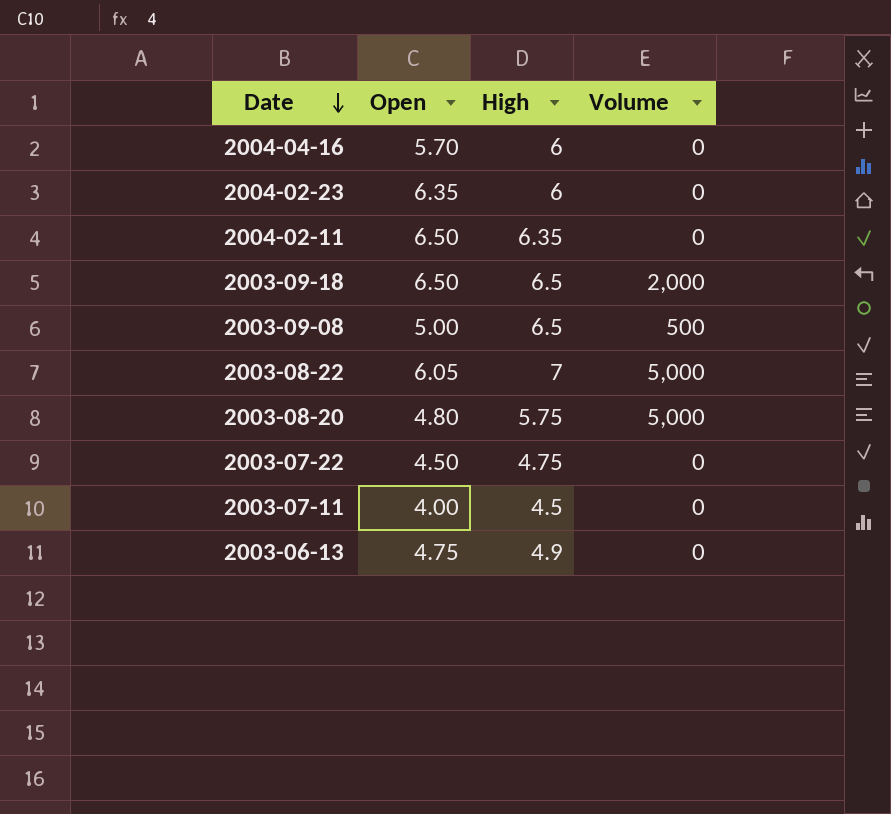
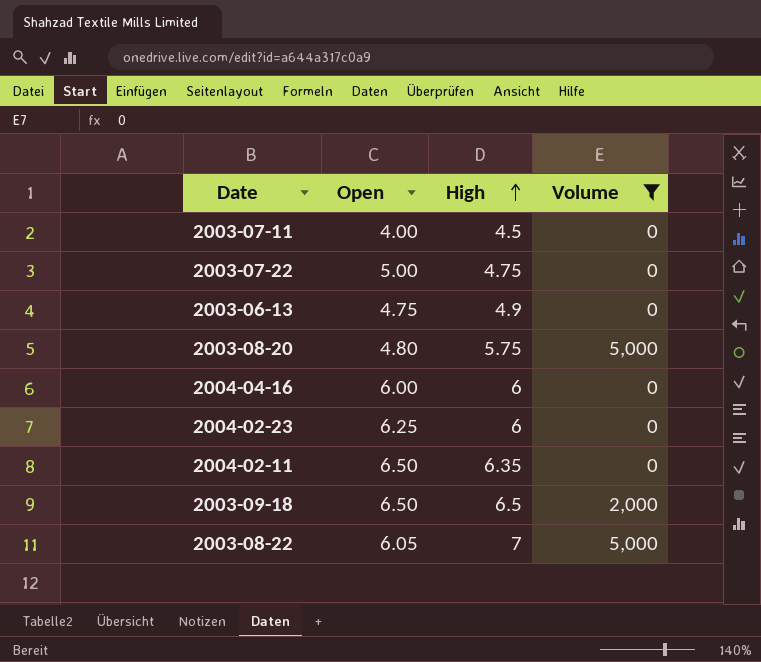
filter: none -> Volume != 500
row order: Date descending -> High ascending
2003-07-22 | Open: 4.50 -> 5.00
2004-04-16 | Open: 5.70 -> 6.00
2004-02-23 | Open: 6.35 -> 6.25

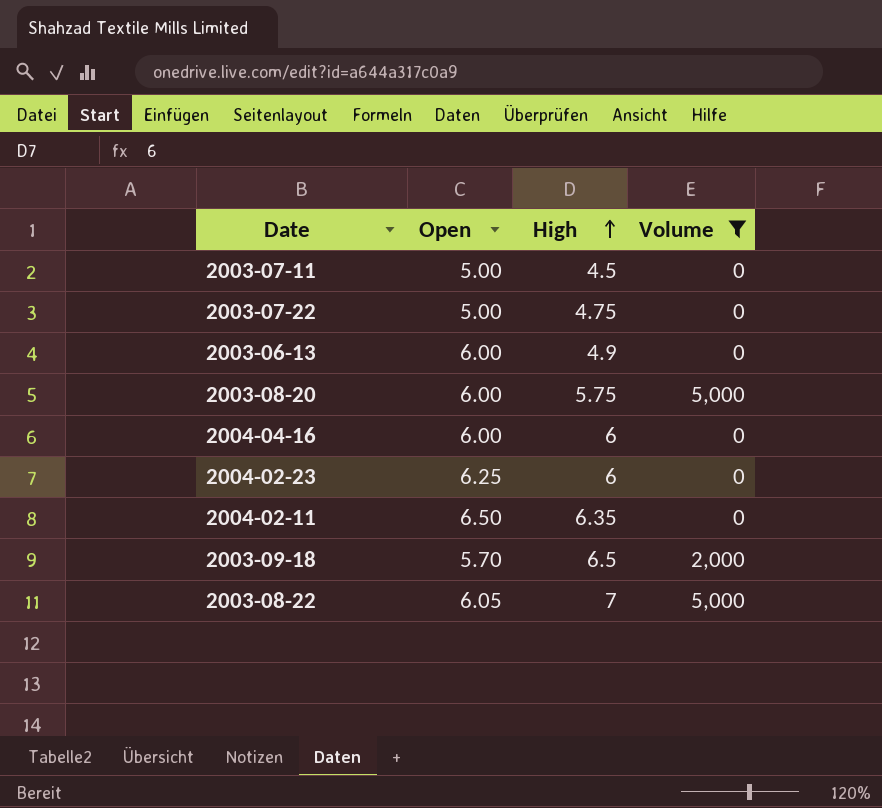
2003-07-11 | Open: 4.00 -> 5.00
2003-06-13 | Open: 4.75 -> 6.00
2003-08-20 | Open: 4.80 -> 6.00
2003-09-18 | Open: 6.50 -> 5.70

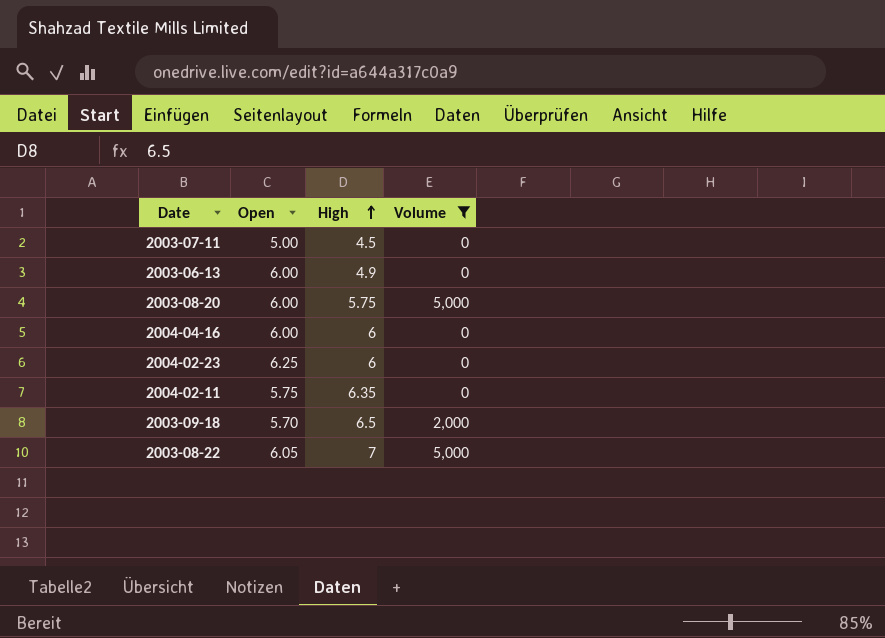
row 2003-07-22: 5.00 | 4.75 | 0 -> none
2004-02-11 | Open: 6.50 -> 5.75

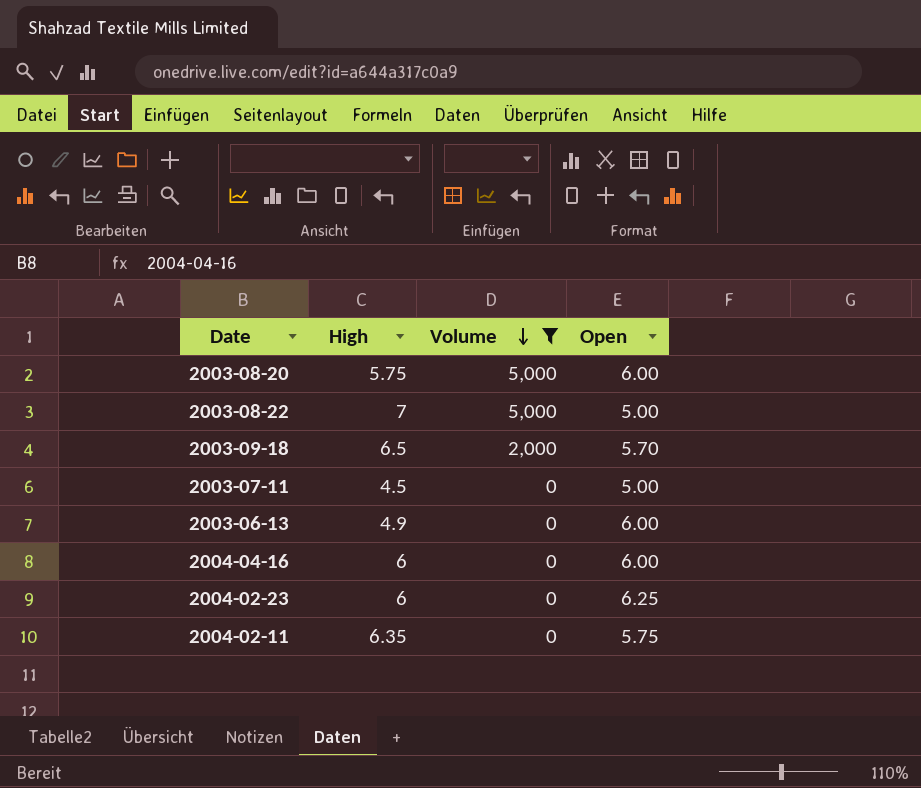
row order: High ascending -> Volume descending
column Open | position: 2 -> 4
2003-08-22 | Open: 6.05 -> 5.00

